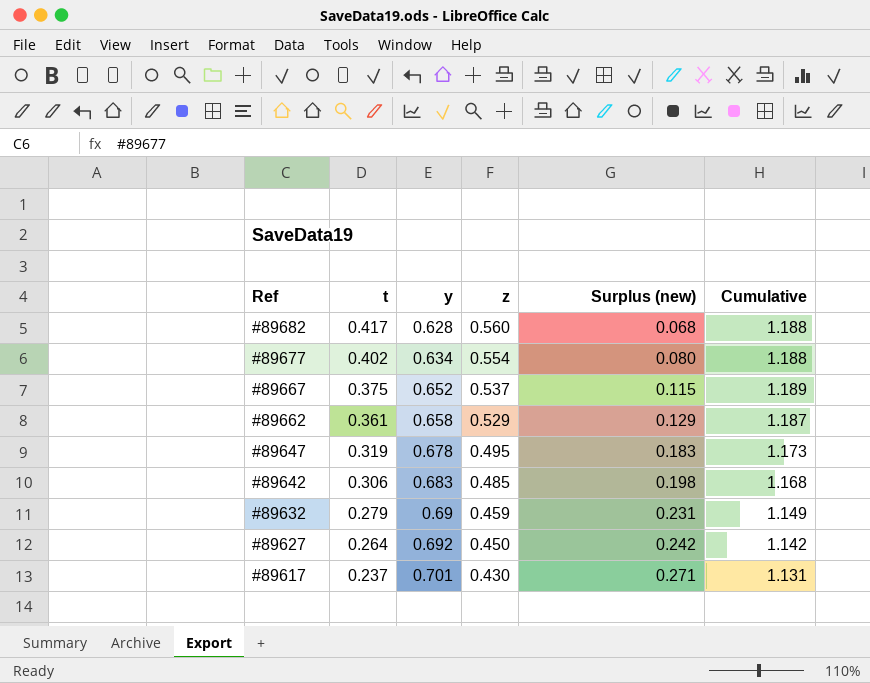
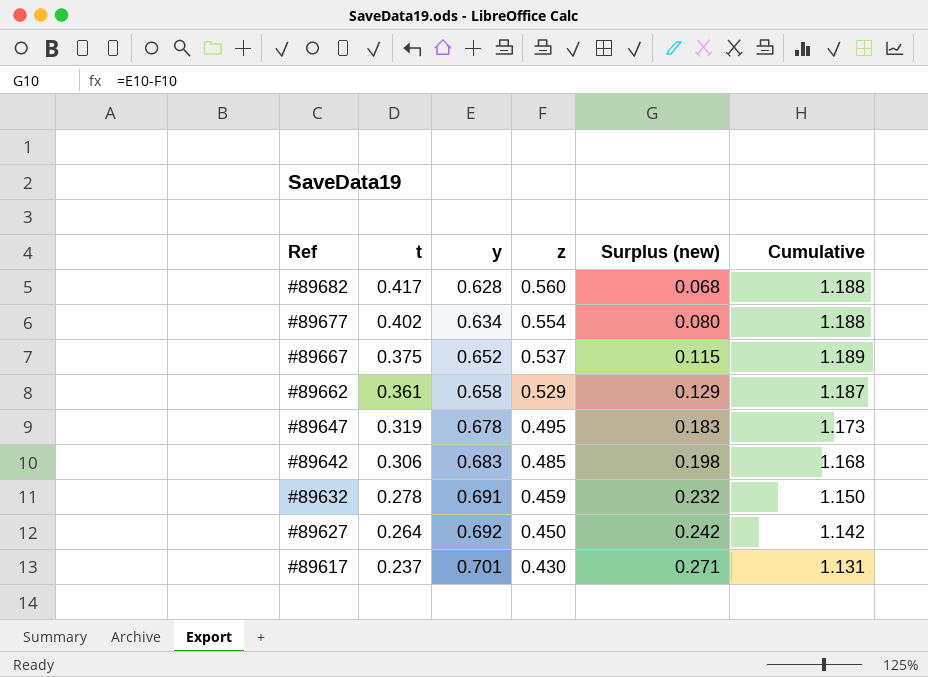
#89632 | t: 0.279 -> 0.278
#89632 | y: 0.69 -> 0.691
#89632 | Surplus (new): 0.231 -> 0.232
#89632 | Cumulative: 1.149 -> 1.150

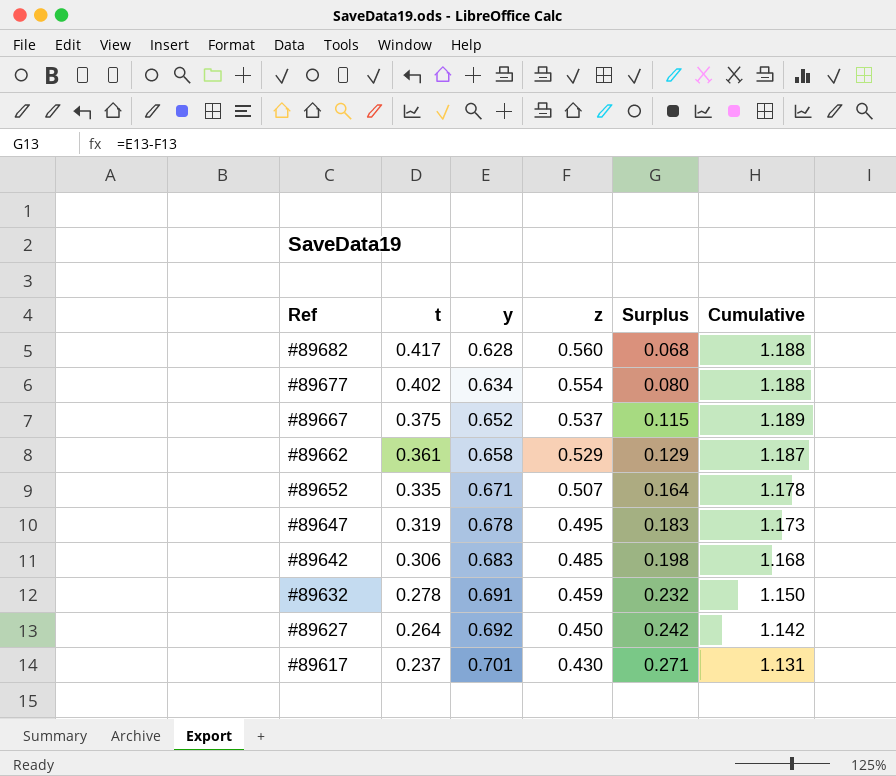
column name: Surplus (new) -> Surplus
row #89652: none -> 0.335 | 0.671 | 0.507 | 0.164 | 1.178

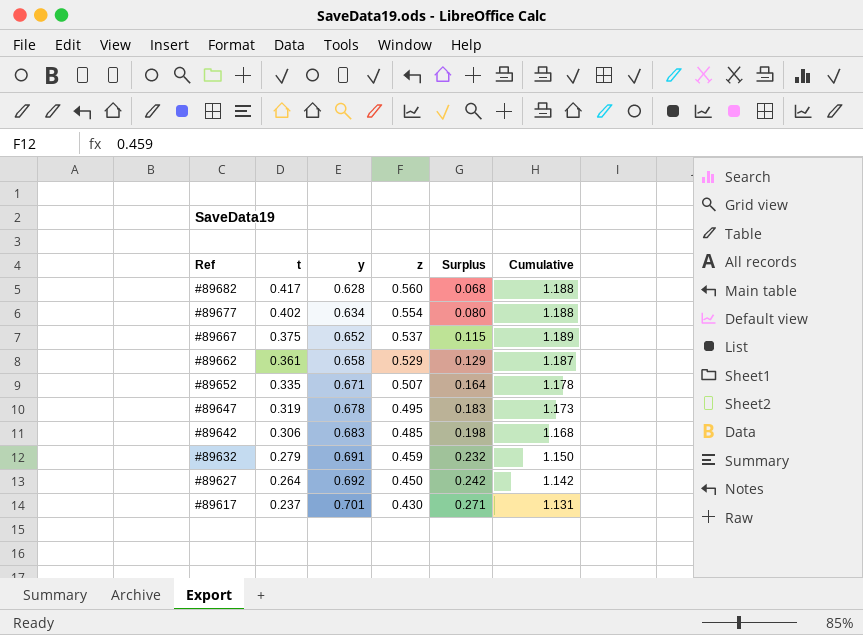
#89632 | t: 0.278 -> 0.279

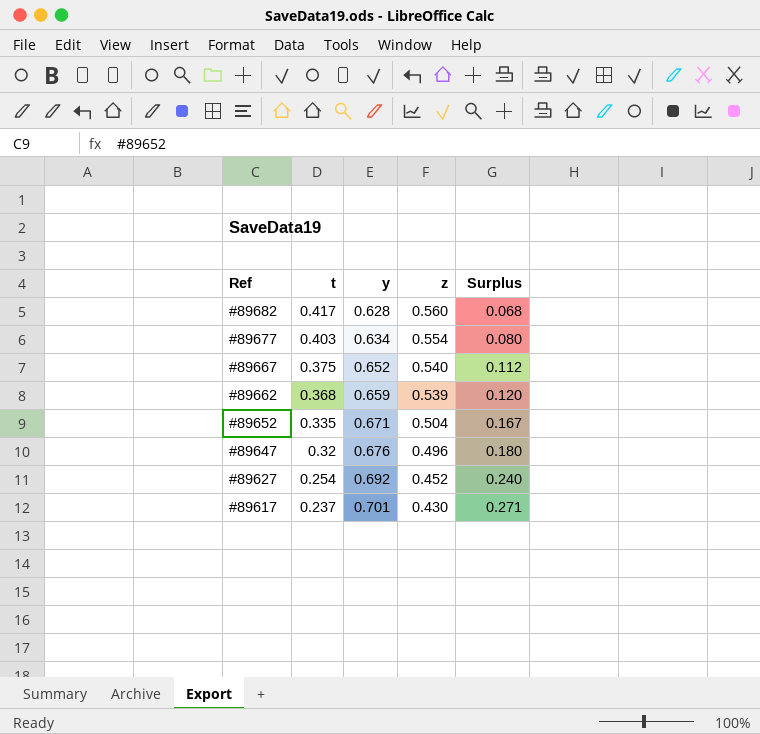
column Cumulative | formula: [y] + [z] -> none
row #89642: 0.306 | 0.683 | 0.485 | 0.198 | 1.168 -> none
row #89632: 0.279 | 0.691 | 0.459 | 0.232 | 1.150 -> none
#89677 | t: 0.402 -> 0.403
#89667 | z: 0.537 -> 0.540
#89667 | Surplus: 0.115 -> 0.112
#89662 | t: 0.361 -> 0.368
#89662 | y: 0.658 -> 0.659
#89662 | z: 0.529 -> 0.539
#89662 | Surplus: 0.129 -> 0.120
#89652 | z: 0.507 -> 0.504
#89652 | Surplus: 0.164 -> 0.167
#89647 | t: 0.319 -> 0.32
#89647 | y: 0.678 -> 0.676
#89647 | z: 0.495 -> 0.496
#89647 | Surplus: 0.183 -> 0.180
#89627 | t: 0.264 -> 0.254
#89627 | z: 0.450 -> 0.452
#89627 | Surplus: 0.242 -> 0.240

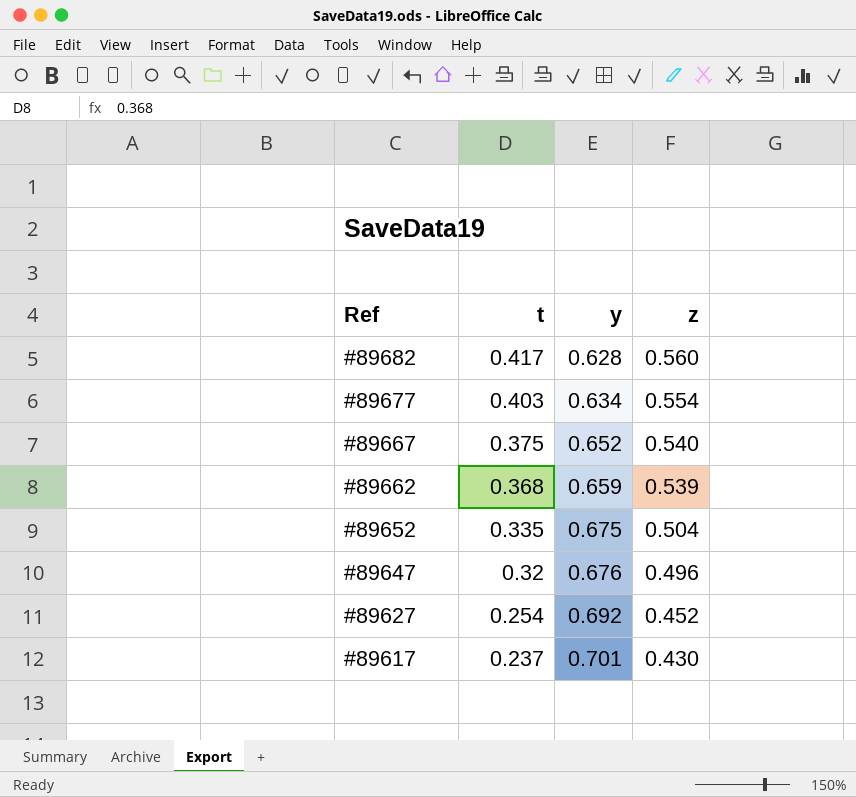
column Surplus | formula: [y] - [z] -> none
#89652 | y: 0.671 -> 0.675

